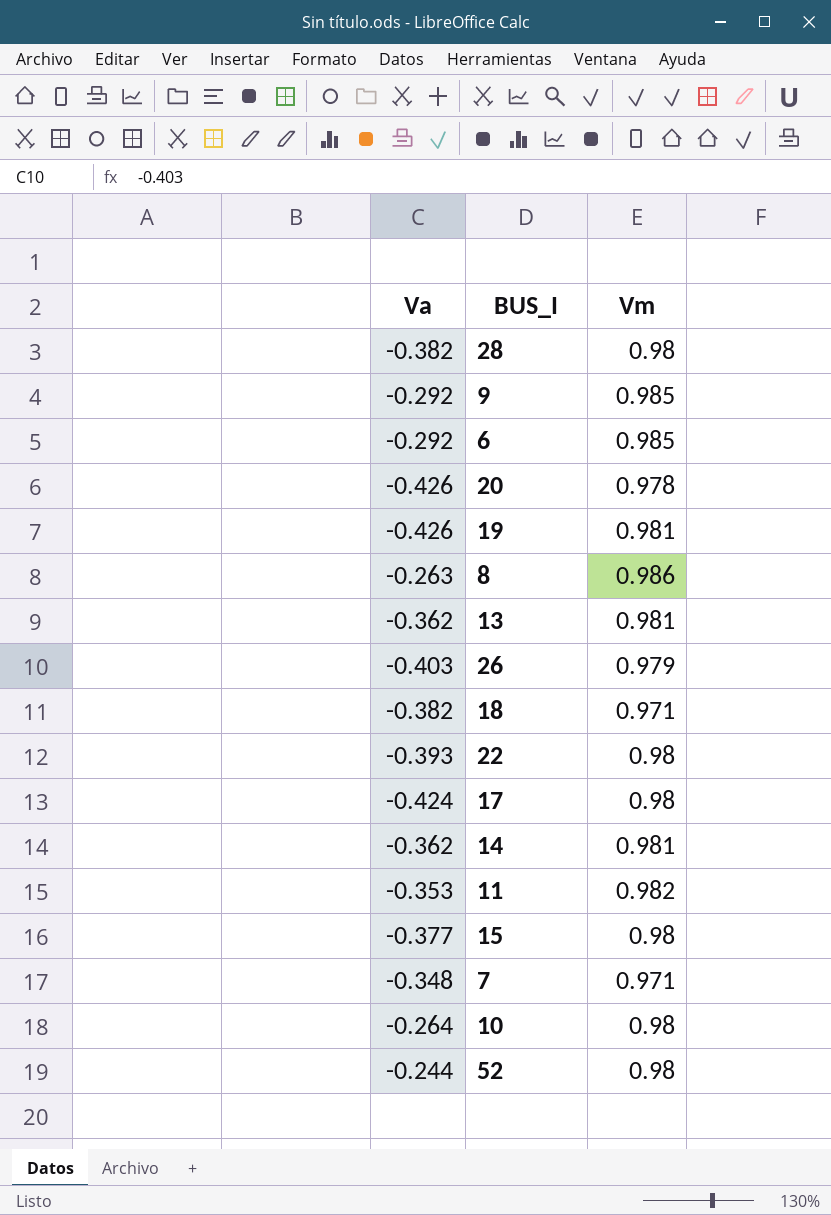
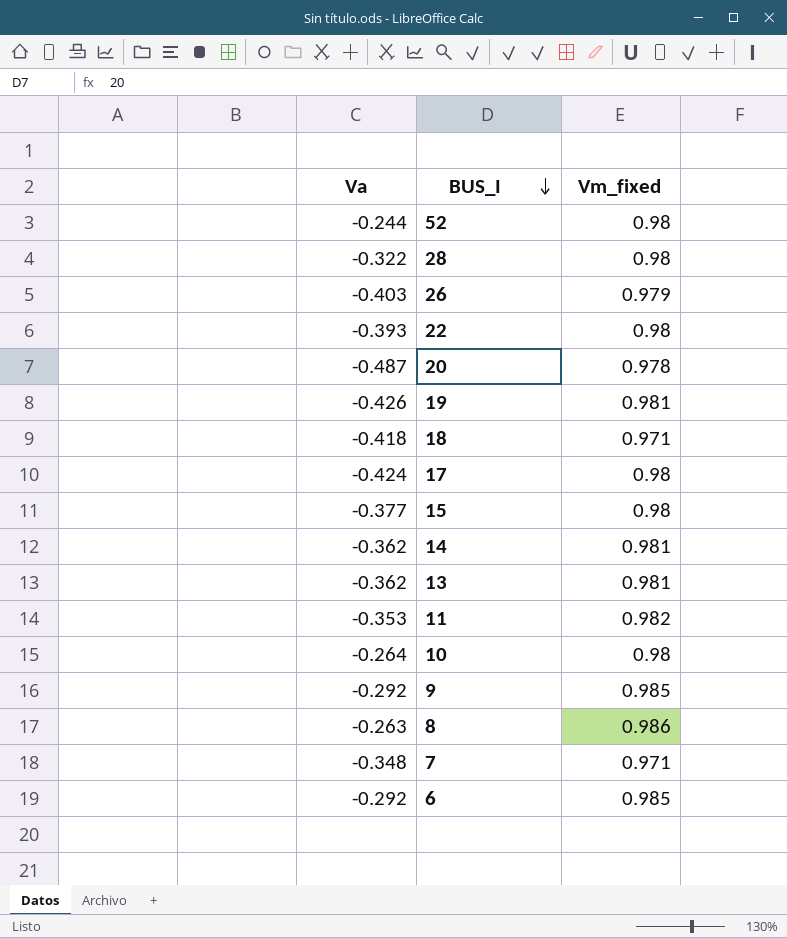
row order: none -> BUS_I descending
column name: Vm -> Vm_fixed
28 | Va: -0.382 -> -0.322
20 | Va: -0.426 -> -0.487
18 | Va: -0.382 -> -0.418

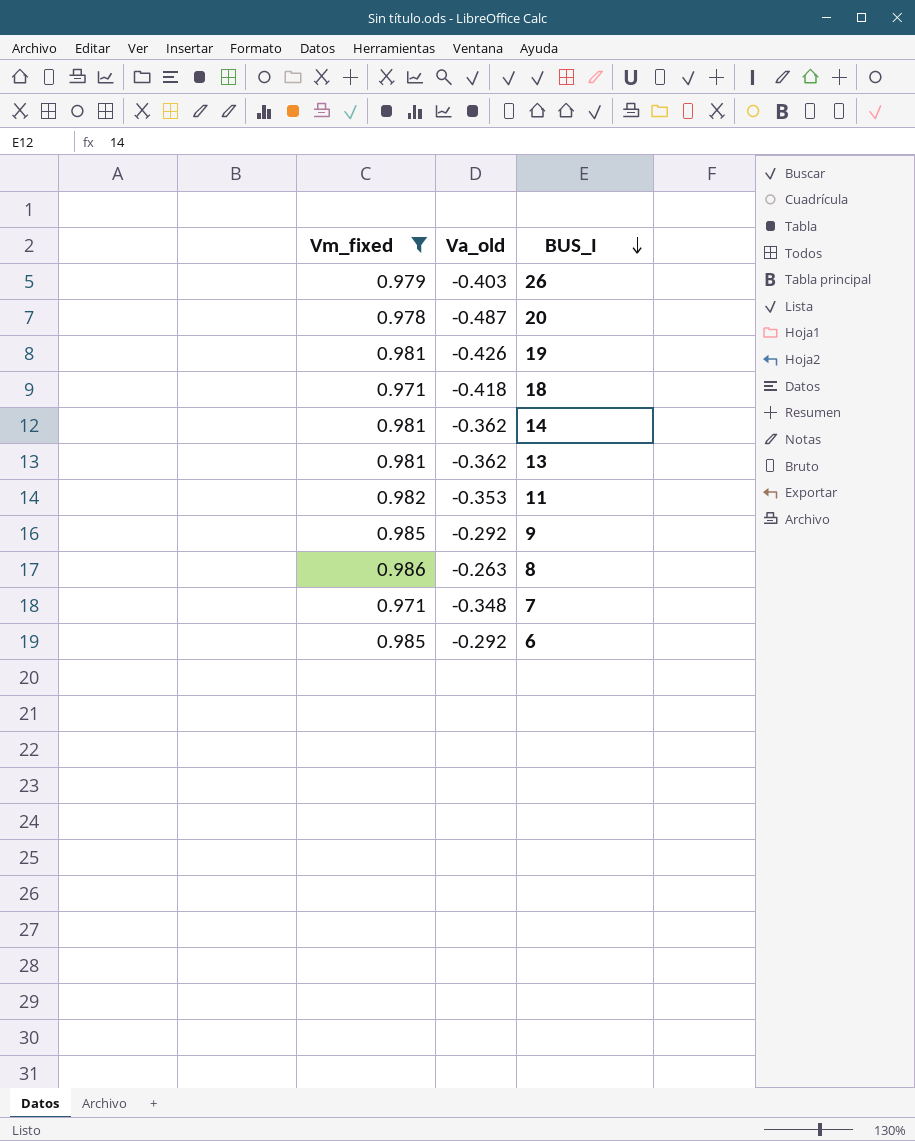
filter: none -> Vm_fixed != 0.98
column Vm_fixed | position: 3 -> 1
column name: Va -> Va_old

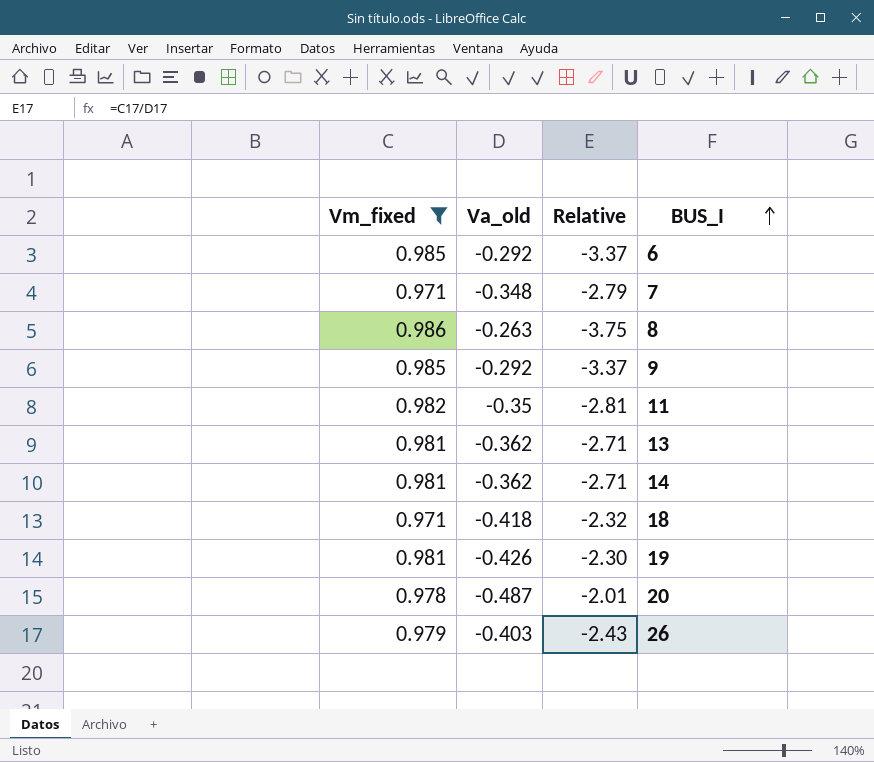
row order: BUS_I descending -> BUS_I ascending
column Relative | formula: none -> [Vm_fixed] / [Va_old]
11 | Va_old: -0.353 -> -0.35

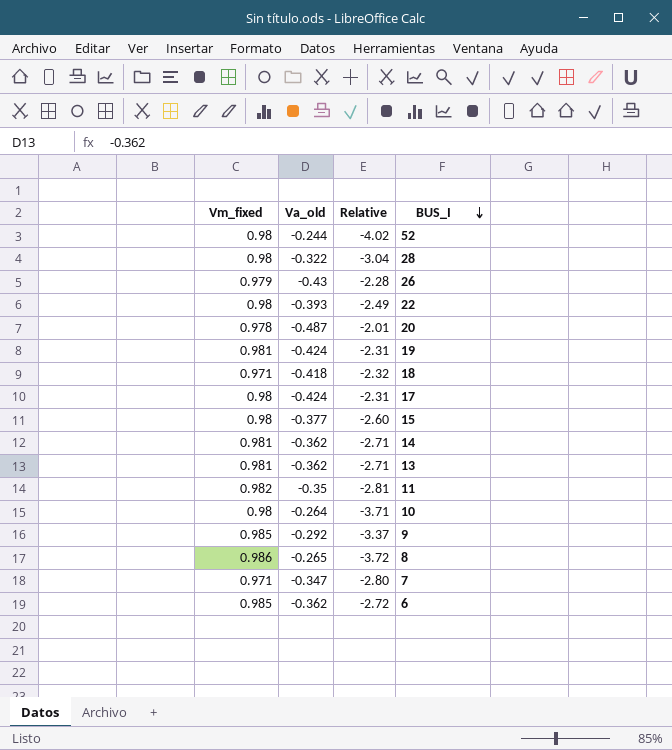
filter: Vm_fixed != 0.98 -> none
row order: BUS_I ascending -> BUS_I descending
26 | Va_old: -0.403 -> -0.43
26 | Relative: -2.43 -> -2.28
19 | Va_old: -0.426 -> -0.424
19 | Relative: -2.30 -> -2.31
8 | Va_old: -0.263 -> -0.265
8 | Relative: -3.75 -> -3.72
7 | Va_old: -0.348 -> -0.347
7 | Relative: -2.79 -> -2.80
6 | Va_old: -0.292 -> -0.362
6 | Relative: -3.37 -> -2.72

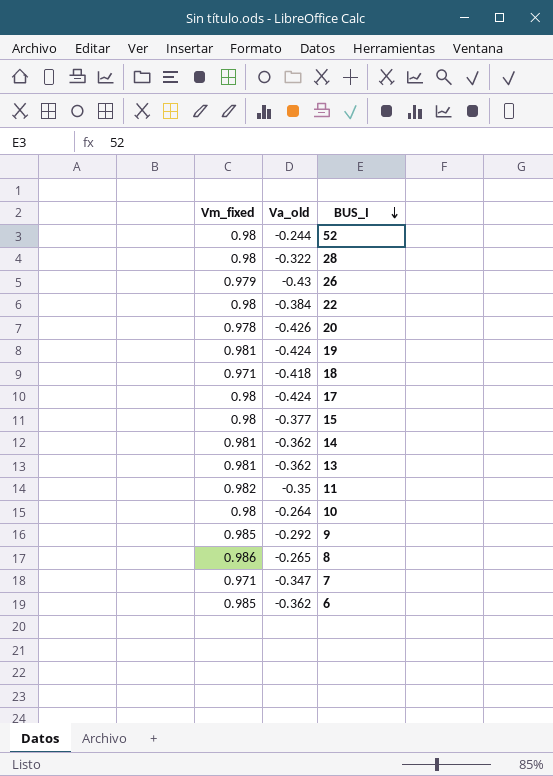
column Relative | formula: [Vm_fixed] / [Va_old] -> none
22 | Va_old: -0.393 -> -0.384
20 | Va_old: -0.487 -> -0.426

